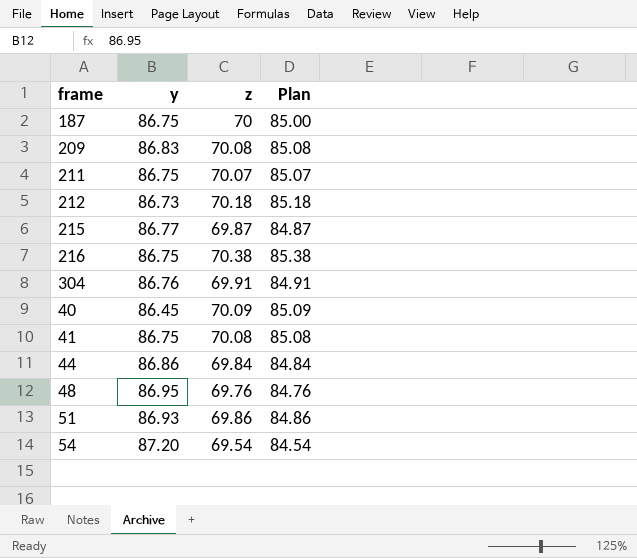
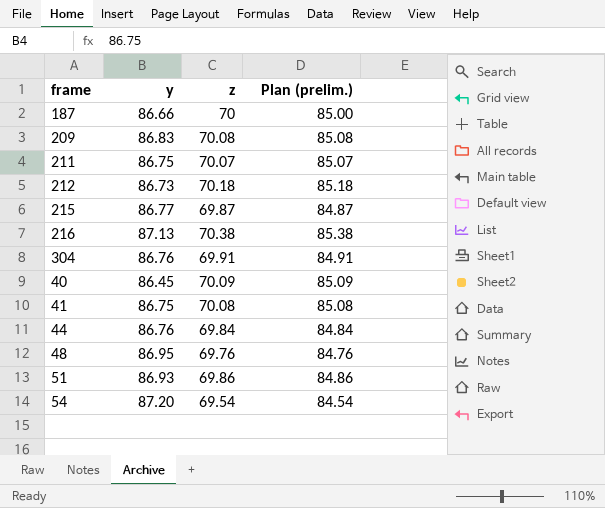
column name: Plan -> Plan (prelim.)
187 | y: 86.75 -> 86.66
216 | y: 86.75 -> 87.13
44 | y: 86.86 -> 86.76

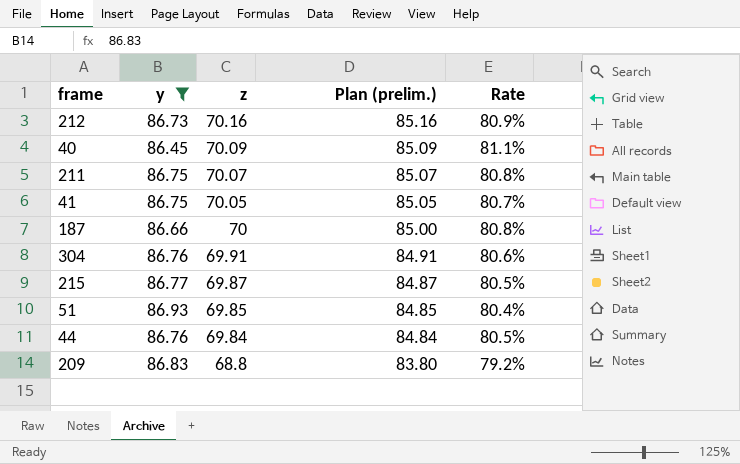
filter: none -> y <= 86.93
row order: none -> z descending
column Rate | formula: none -> [z] / [y]
212 | z: 70.18 -> 70.16
212 | Plan (prelim.): 85.18 -> 85.16
41 | z: 70.08 -> 70.05
41 | Plan (prelim.): 85.08 -> 85.05
51 | z: 69.86 -> 69.85
51 | Plan (prelim.): 84.86 -> 84.85
209 | z: 70.08 -> 68.8
209 | Plan (prelim.): 85.08 -> 83.80

